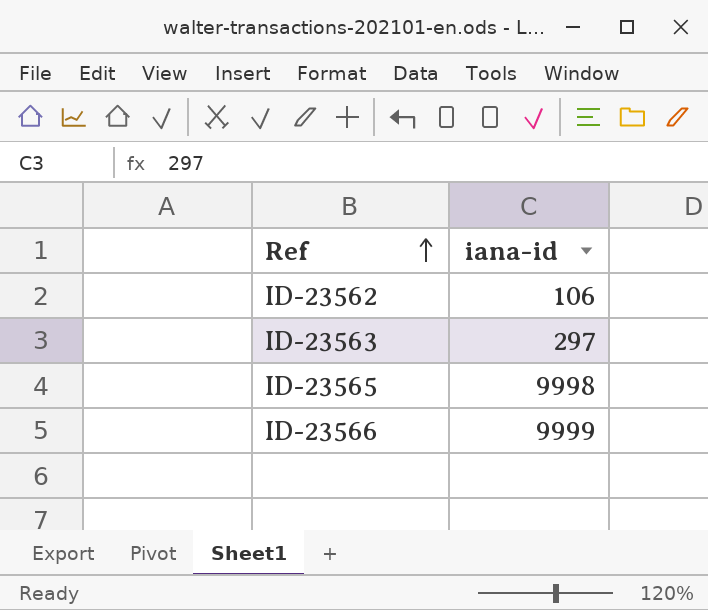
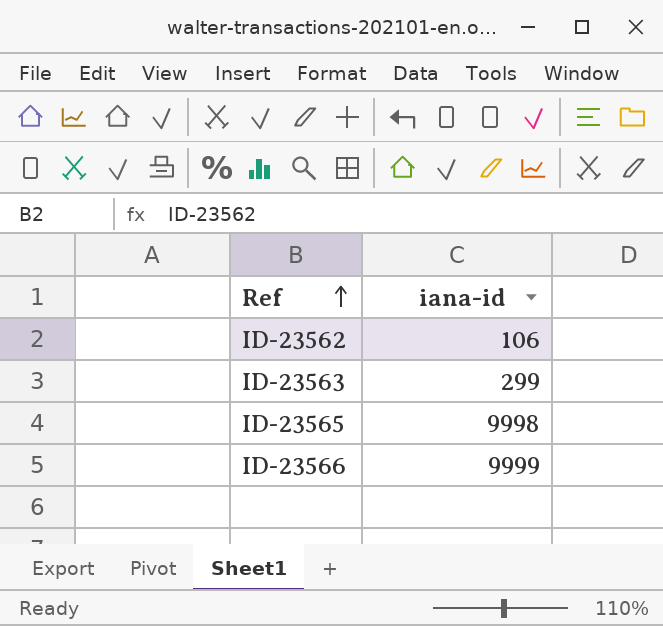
ID-23563 | iana-id: 297 -> 299

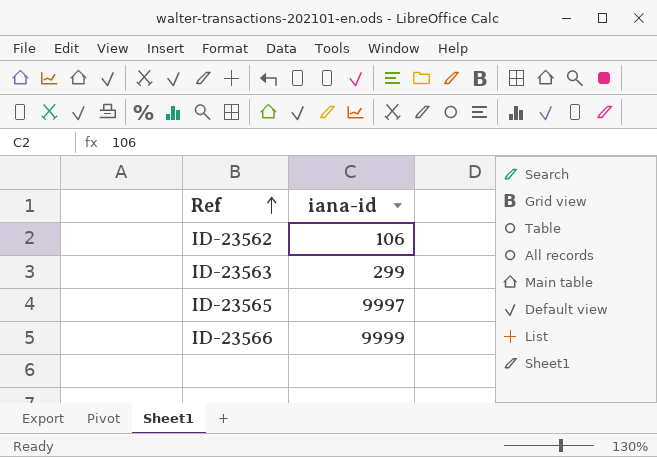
ID-23565 | iana-id: 9998 -> 9997

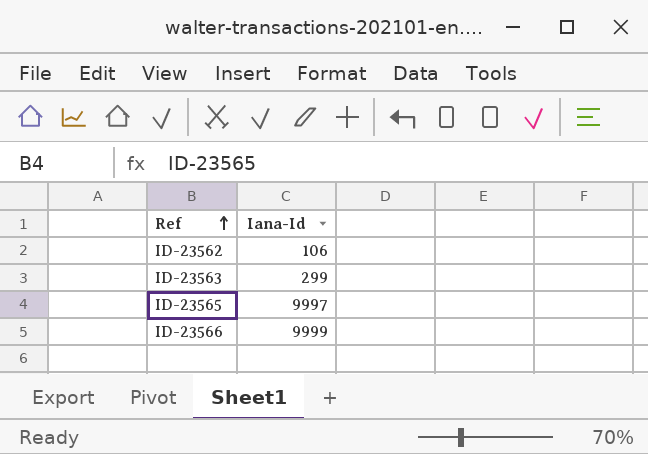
column name: iana-id -> Iana-Id

